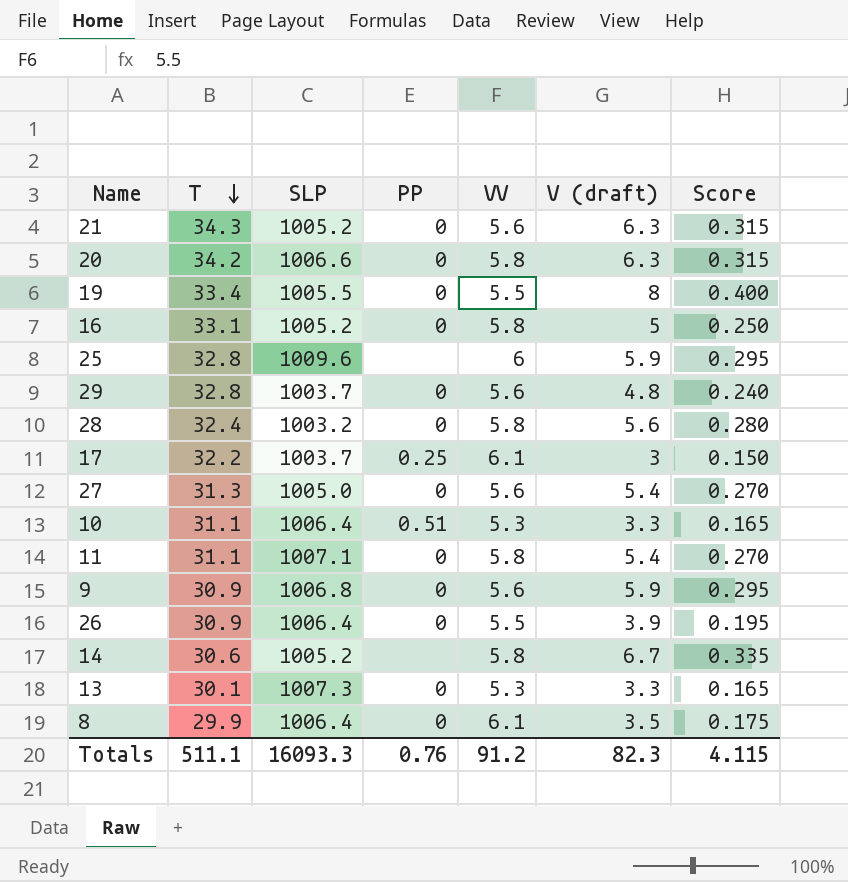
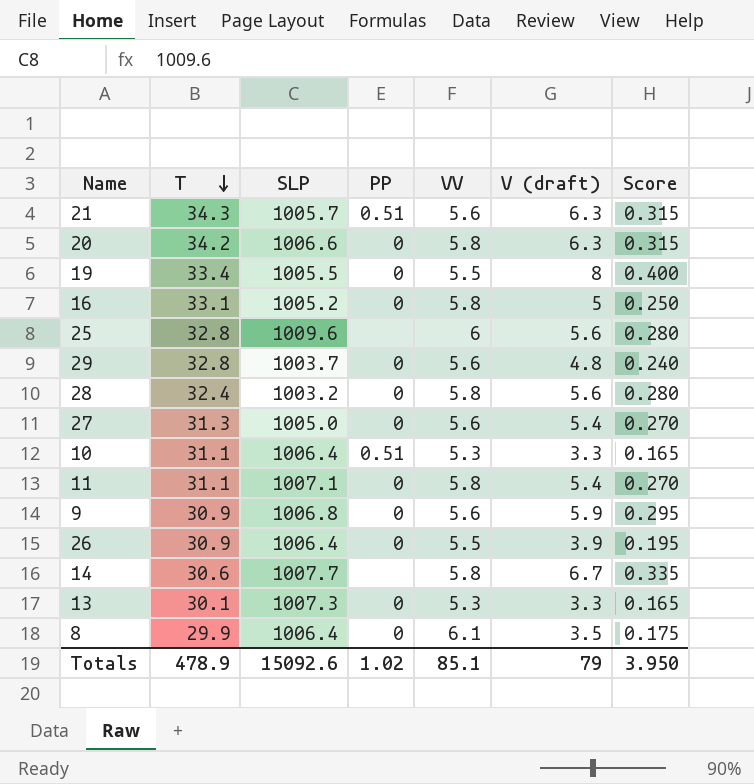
row 17: 32.2 | 1003.7 | 0.25 | 6.1 | 3 | 0.150 -> none
21 | SLP: 1005.2 -> 1005.7
21 | PP: 0 -> 0.51
25 | V (draft): 5.9 -> 5.6
25 | Score: 0.295 -> 0.280
14 | SLP: 1005.2 -> 1007.7
Totals | T: 511.1 -> 478.9
Totals | SLP: 16093.3 -> 15092.6
Totals | PP: 0.76 -> 1.02
Totals | VV: 91.2 -> 85.1
Totals | V (draft): 82.3 -> 79
Totals | Score: 4.115 -> 3.950

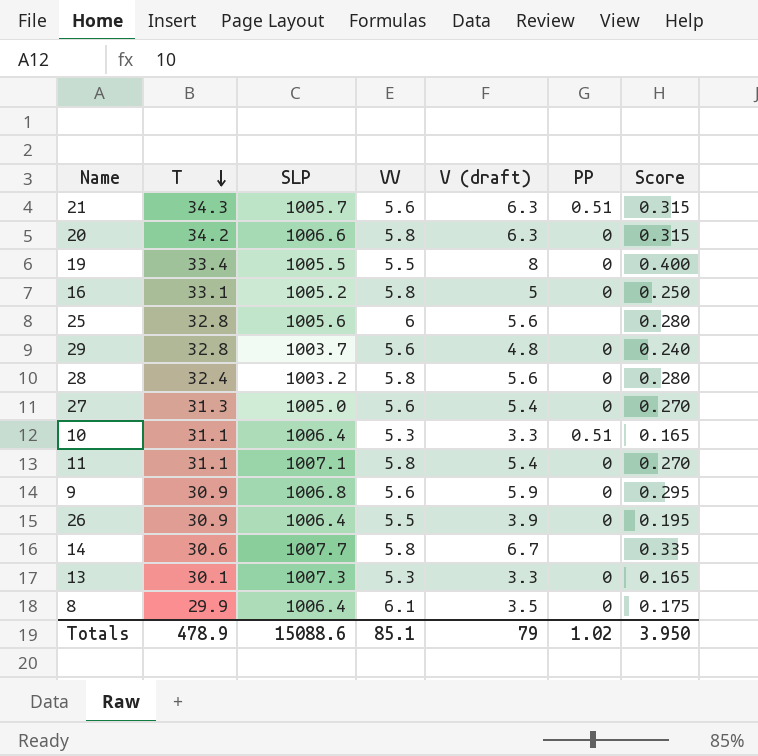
column PP | position: 4 -> 6
25 | SLP: 1009.6 -> 1005.6
Totals | SLP: 15092.6 -> 15088.6

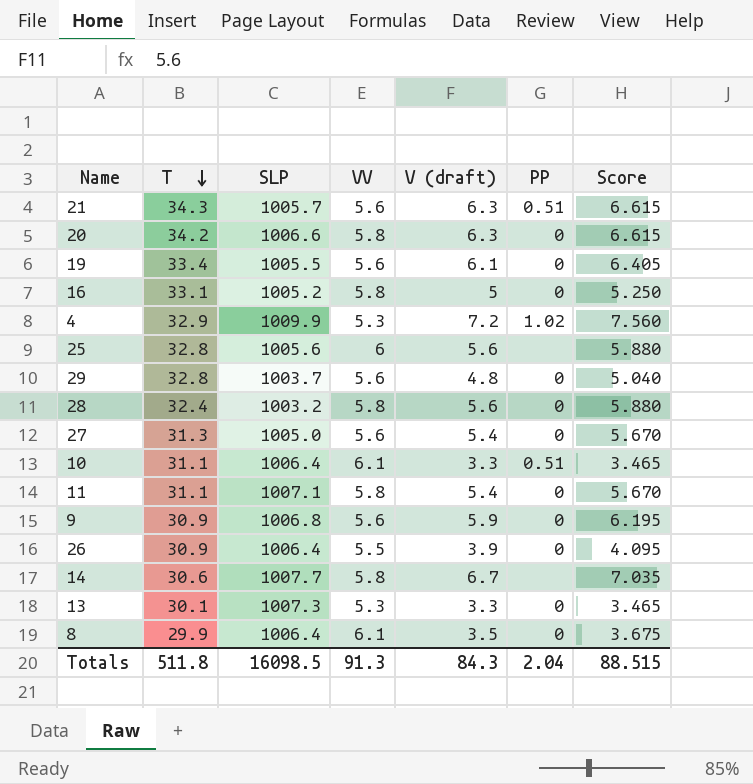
column Score | formula: [V (draft)] * 0.05 -> [V (draft)] * 1.05
19 | VV: 5.5 -> 5.6
19 | V (draft): 8 -> 6.1
row 4: none -> 32.9 | 1009.9 | 5.3 | 7.2 | 1.02 | 7.560
10 | VV: 5.3 -> 6.1
Totals | T: 478.9 -> 511.8
Totals | SLP: 15088.6 -> 16098.5
Totals | VV: 85.1 -> 91.3
Totals | V (draft): 79 -> 84.3
Totals | PP: 1.02 -> 2.04
Totals | Score: 3.950 -> 88.515

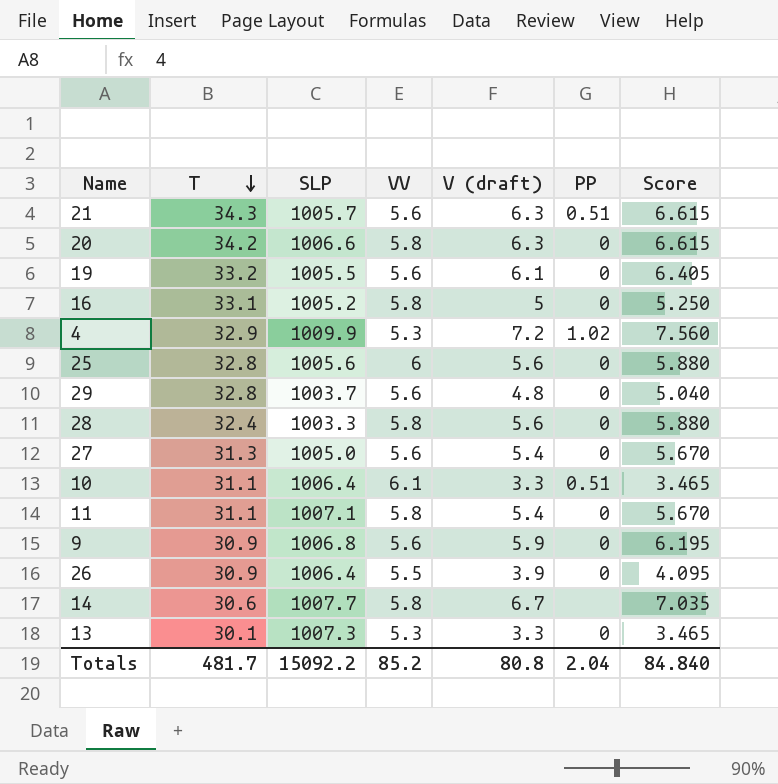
row 8: 29.9 | 1006.4 | 6.1 | 3.5 | 0 | 3.675 -> none
19 | T: 33.4 -> 33.2
25 | PP: none -> 0
28 | SLP: 1003.2 -> 1003.3
Totals | T: 511.8 -> 481.7
Totals | SLP: 16098.5 -> 15092.2
Totals | VV: 91.3 -> 85.2
Totals | V (draft): 84.3 -> 80.8
Totals | Score: 88.515 -> 84.840

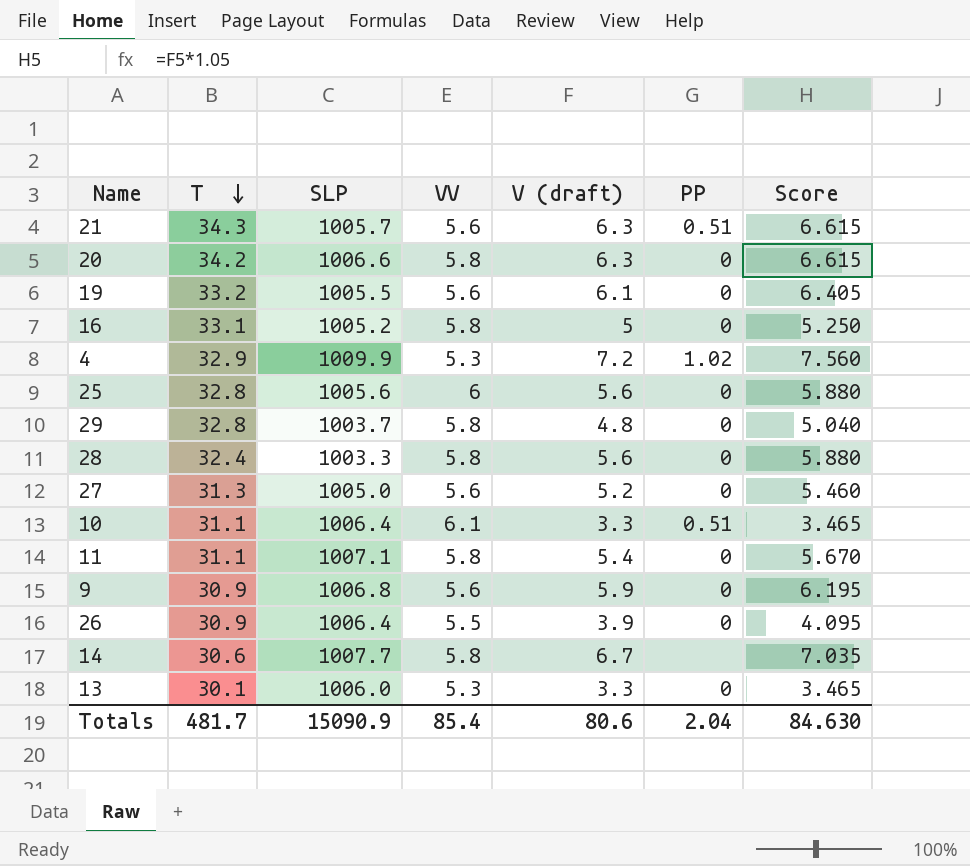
29 | VV: 5.6 -> 5.8
27 | V (draft): 5.4 -> 5.2
27 | Score: 5.670 -> 5.460
13 | SLP: 1007.3 -> 1006.0
Totals | SLP: 15092.2 -> 15090.9
Totals | VV: 85.2 -> 85.4
Totals | V (draft): 80.8 -> 80.6
Totals | Score: 84.840 -> 84.630

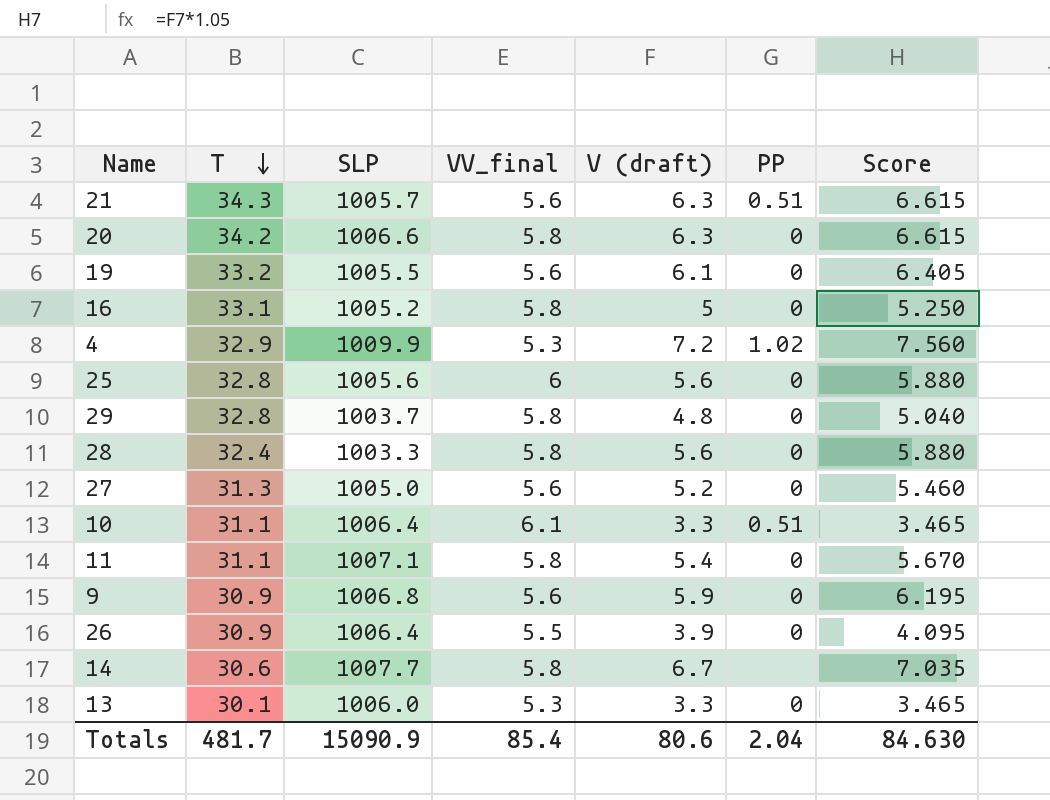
column name: VV -> VV_final

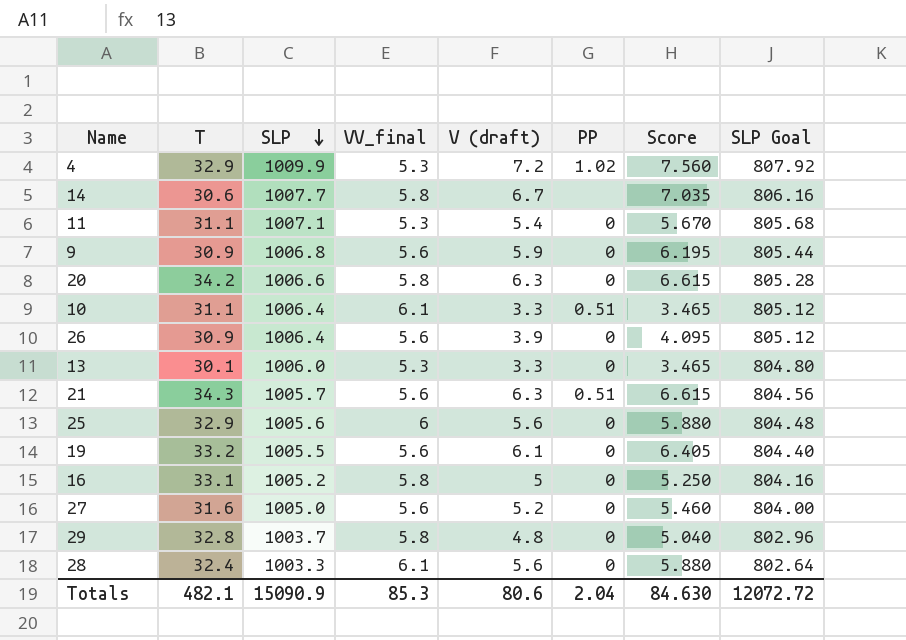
row order: T descending -> SLP descending
column SLP Goal | formula: none -> [SLP] * 0.8
11 | VV_final: 5.8 -> 5.3
26 | VV_final: 5.5 -> 5.6
25 | T: 32.8 -> 32.9
27 | T: 31.3 -> 31.6
28 | VV_final: 5.8 -> 6.1
Totals | T: 481.7 -> 482.1
Totals | VV_final: 85.4 -> 85.3

